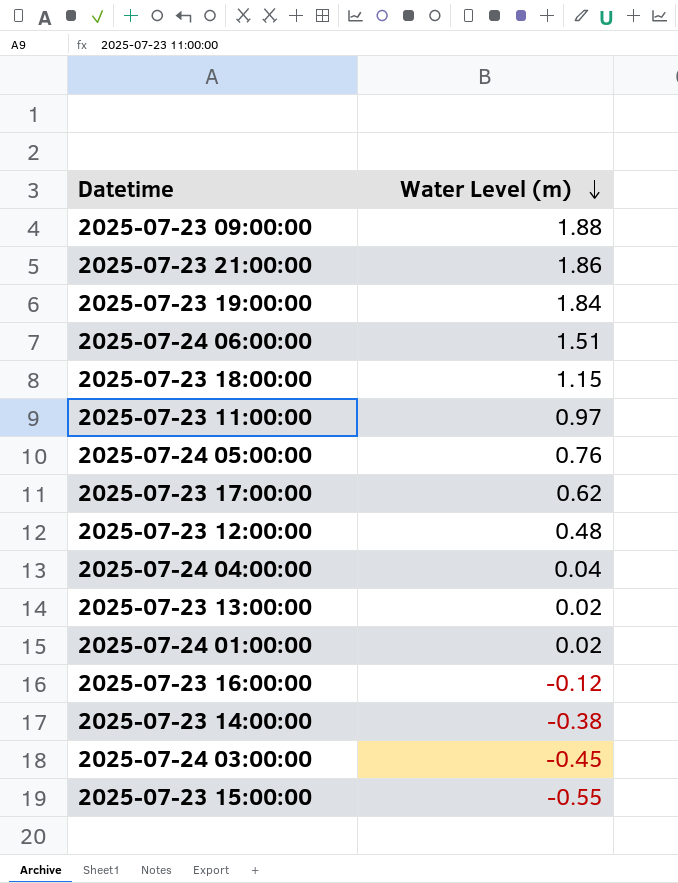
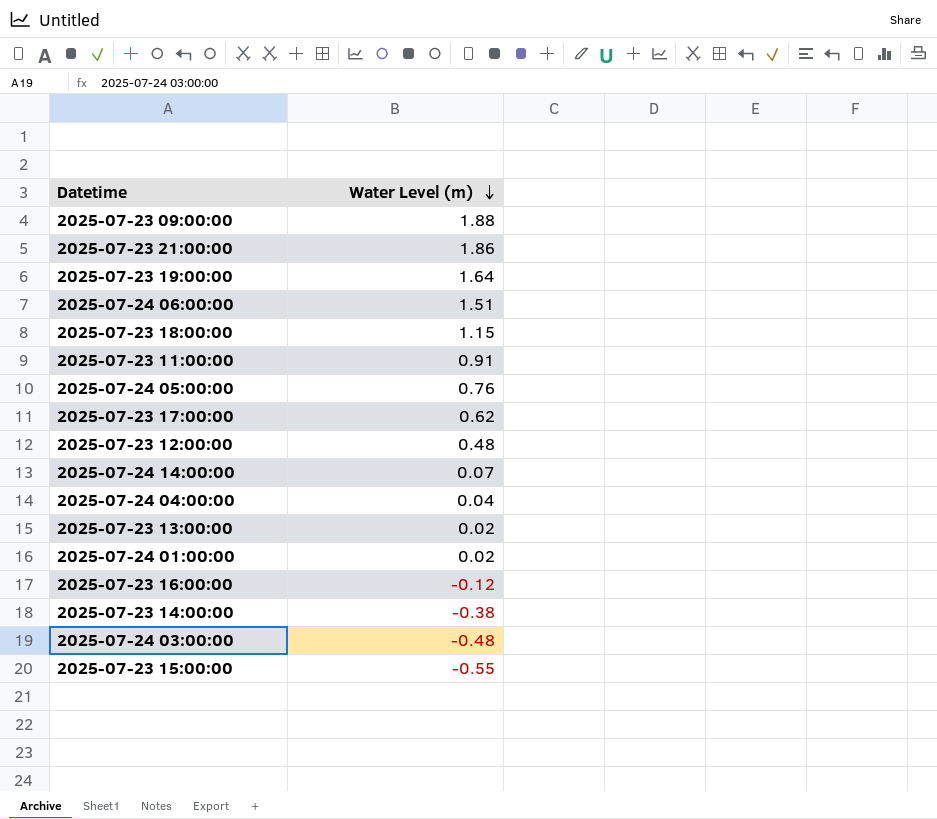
2025-07-23 19:00:00 | Water Level (m): 1.84 -> 1.64
2025-07-23 11:00:00 | Water Level (m): 0.97 -> 0.91
row 2025-07-24 14:00:00: none -> 0.07
2025-07-24 03:00:00 | Water Level (m): -0.45 -> -0.48

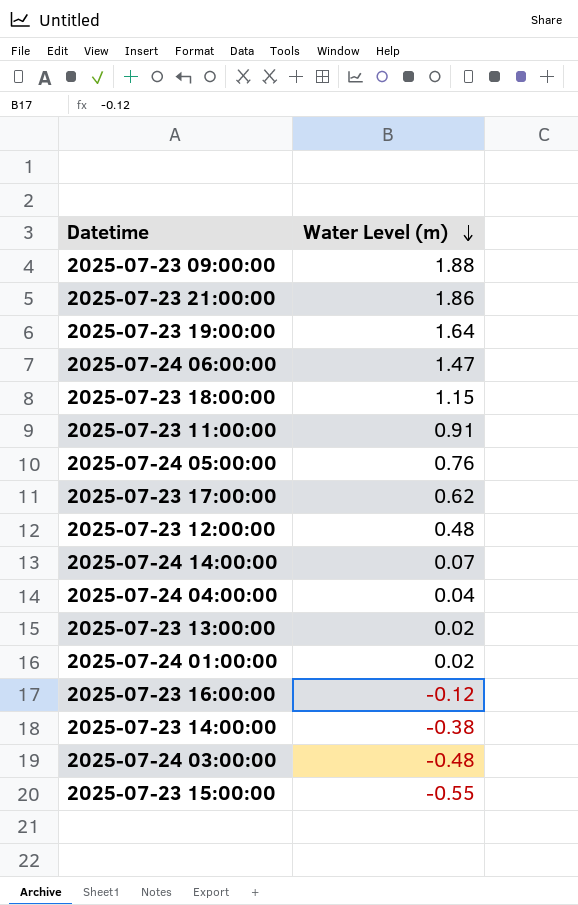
2025-07-24 06:00:00 | Water Level (m): 1.51 -> 1.47

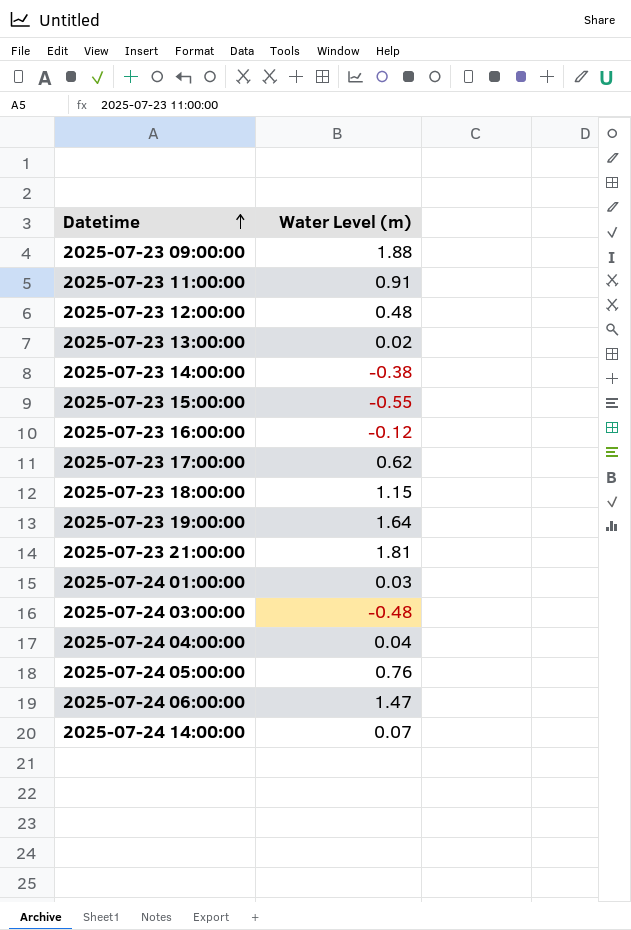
row order: Water Level (m) descending -> Datetime ascending
2025-07-23 21:00:00 | Water Level (m): 1.86 -> 1.81
2025-07-24 01:00:00 | Water Level (m): 0.02 -> 0.03

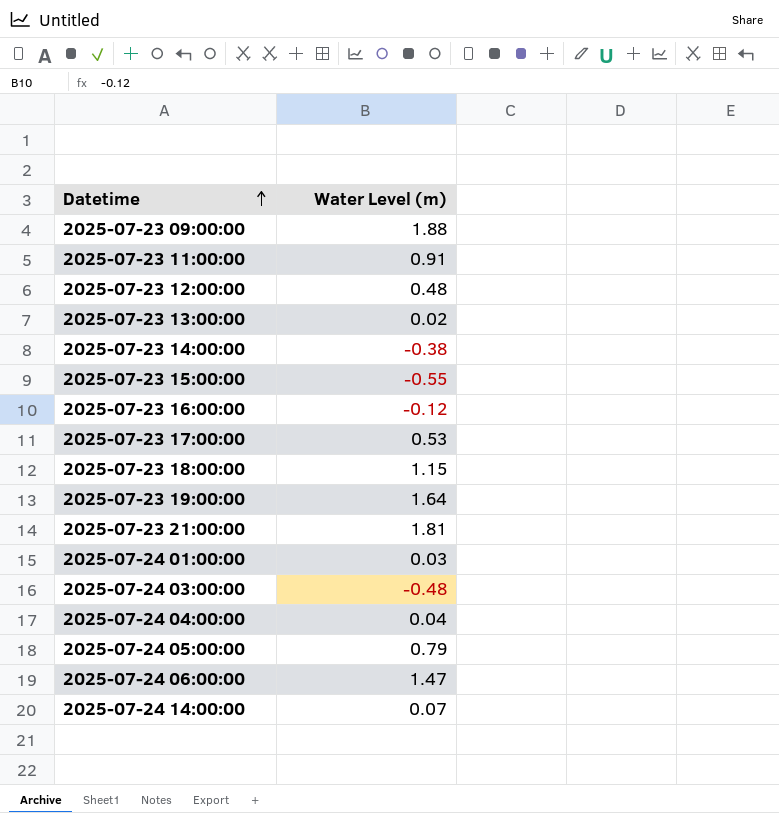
2025-07-23 17:00:00 | Water Level (m): 0.62 -> 0.53
2025-07-24 05:00:00 | Water Level (m): 0.76 -> 0.79

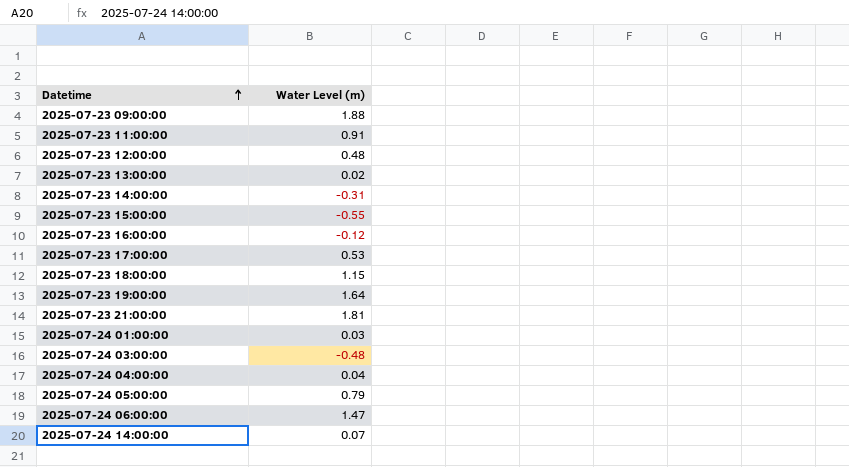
2025-07-23 14:00:00 | Water Level (m): -0.38 -> -0.31

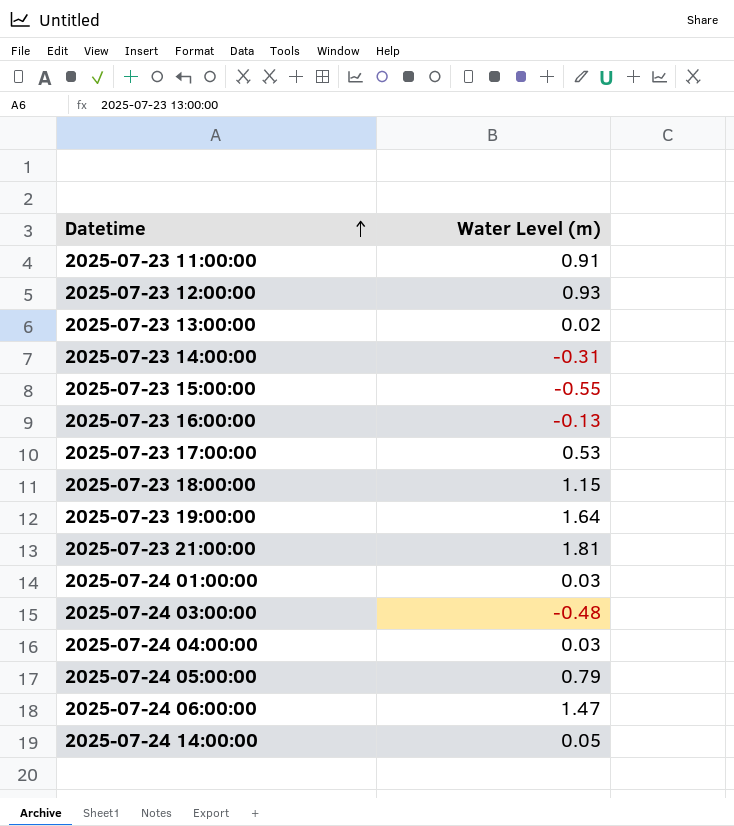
row 2025-07-23 09:00:00: 1.88 -> none
2025-07-23 12:00:00 | Water Level (m): 0.48 -> 0.93
2025-07-23 16:00:00 | Water Level (m): -0.12 -> -0.13
2025-07-24 04:00:00 | Water Level (m): 0.04 -> 0.03
2025-07-24 14:00:00 | Water Level (m): 0.07 -> 0.05

